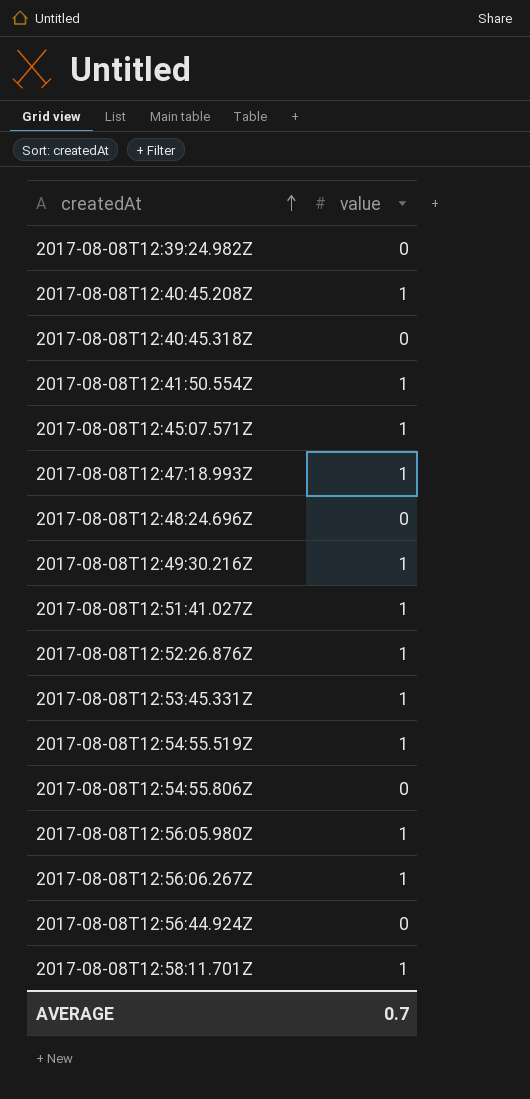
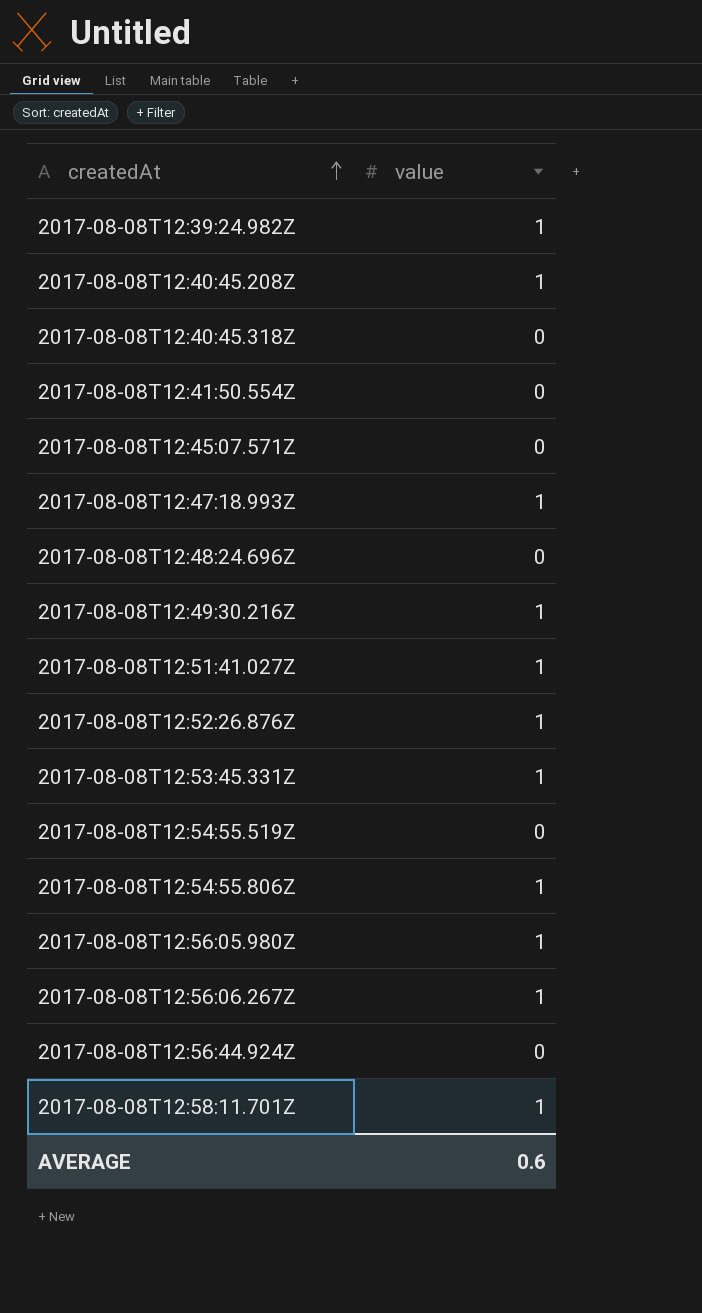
2017-08-08T12:39:24.982Z | value: 0 -> 1
2017-08-08T12:41:50.554Z | value: 1 -> 0
2017-08-08T12:45:07.571Z | value: 1 -> 0
2017-08-08T12:54:55.519Z | value: 1 -> 0
2017-08-08T12:54:55.806Z | value: 0 -> 1
AVERAGE | value: 0.7 -> 0.6

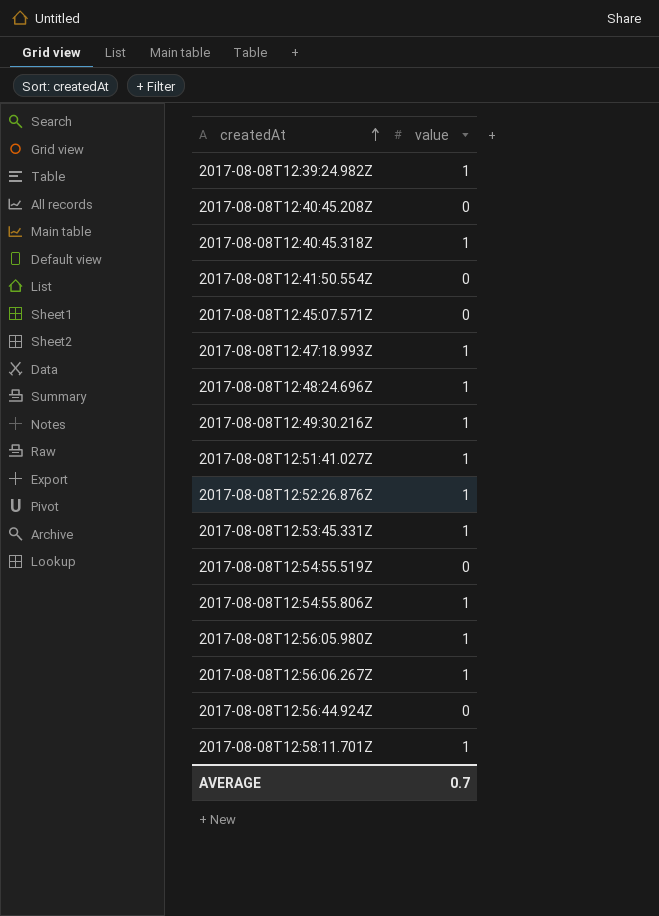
2017-08-08T12:40:45.208Z | value: 1 -> 0
2017-08-08T12:40:45.318Z | value: 0 -> 1
2017-08-08T12:48:24.696Z | value: 0 -> 1
AVERAGE | value: 0.6 -> 0.7

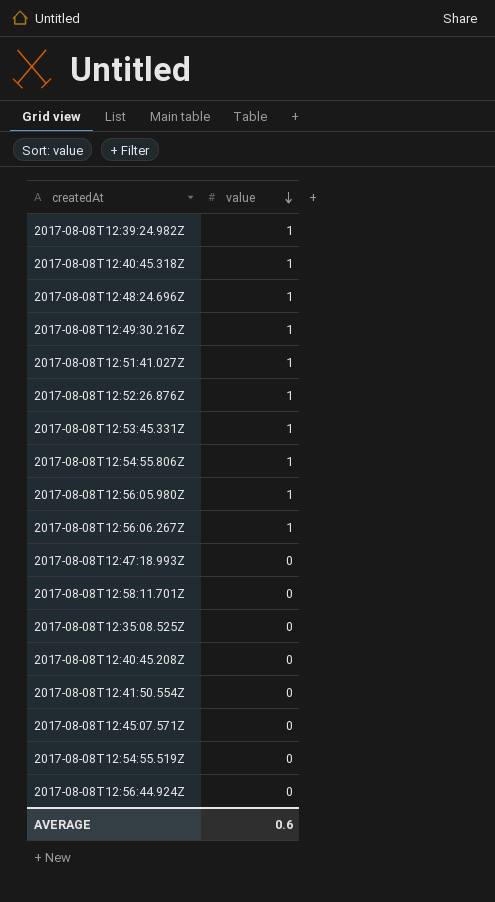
row order: createdAt ascending -> value descending
2017-08-08T12:47:18.993Z | value: 1 -> 0
2017-08-08T12:58:11.701Z | value: 1 -> 0
row 2017-08-08T12:35:08.525Z: none -> 0
AVERAGE | value: 0.7 -> 0.6

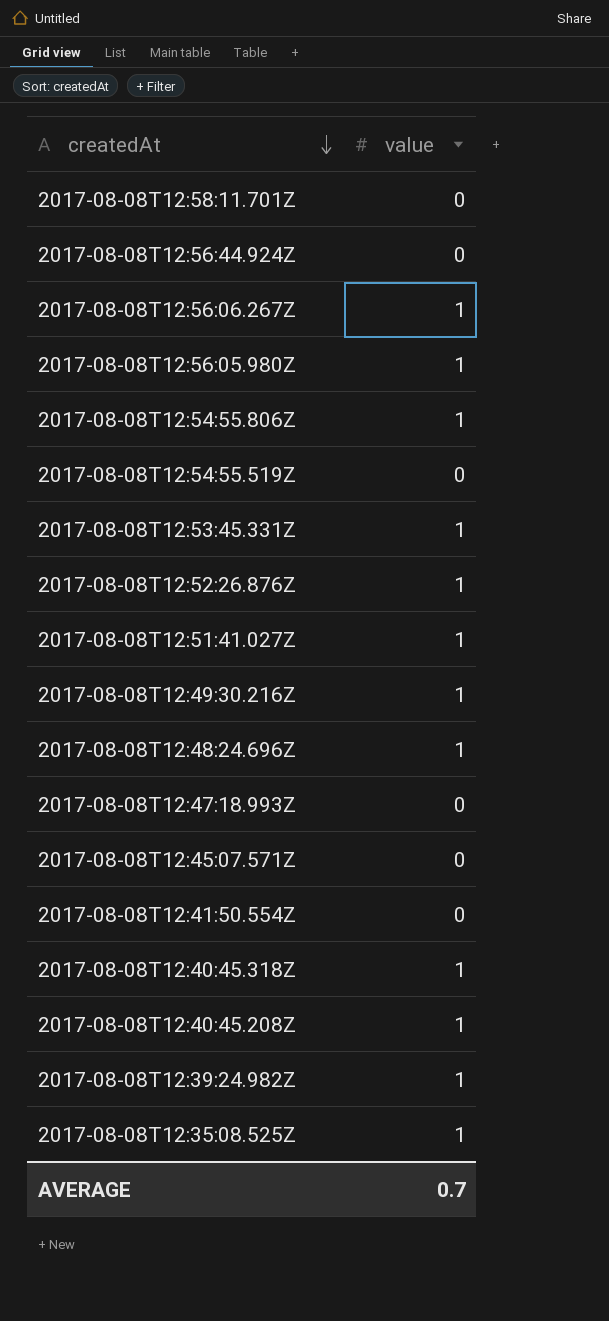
row order: value descending -> createdAt descending
2017-08-08T12:40:45.208Z | value: 0 -> 1
2017-08-08T12:35:08.525Z | value: 0 -> 1
AVERAGE | value: 0.6 -> 0.7

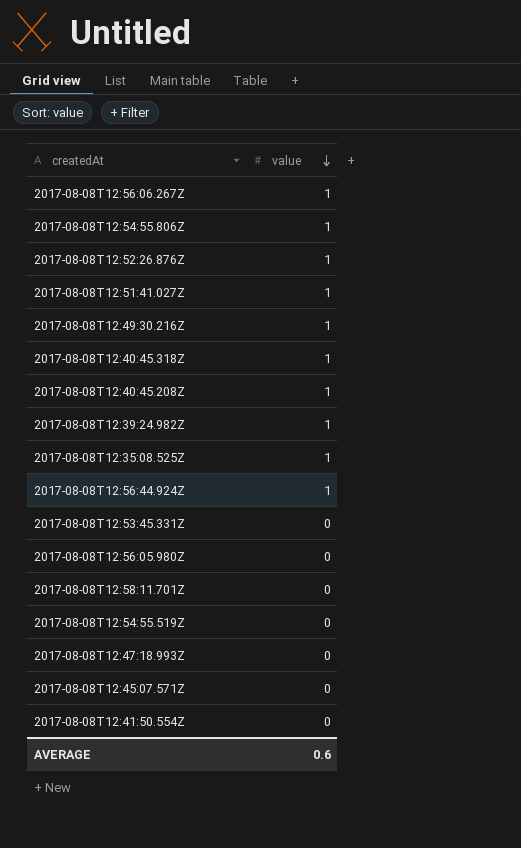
row order: createdAt descending -> value descending
row 2017-08-08T12:48:24.696Z: 1 -> none
2017-08-08T12:56:44.924Z | value: 0 -> 1
2017-08-08T12:53:45.331Z | value: 1 -> 0
2017-08-08T12:56:05.980Z | value: 1 -> 0
AVERAGE | value: 0.7 -> 0.6

